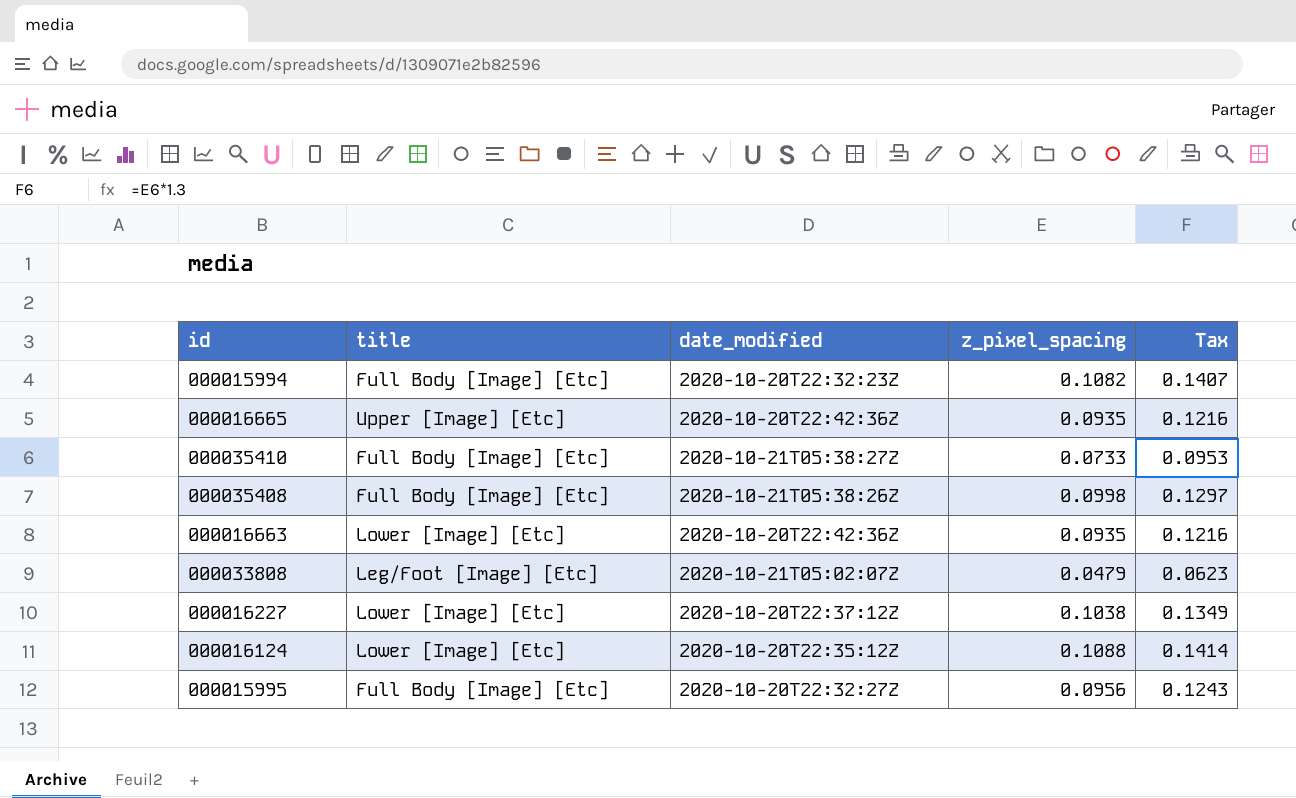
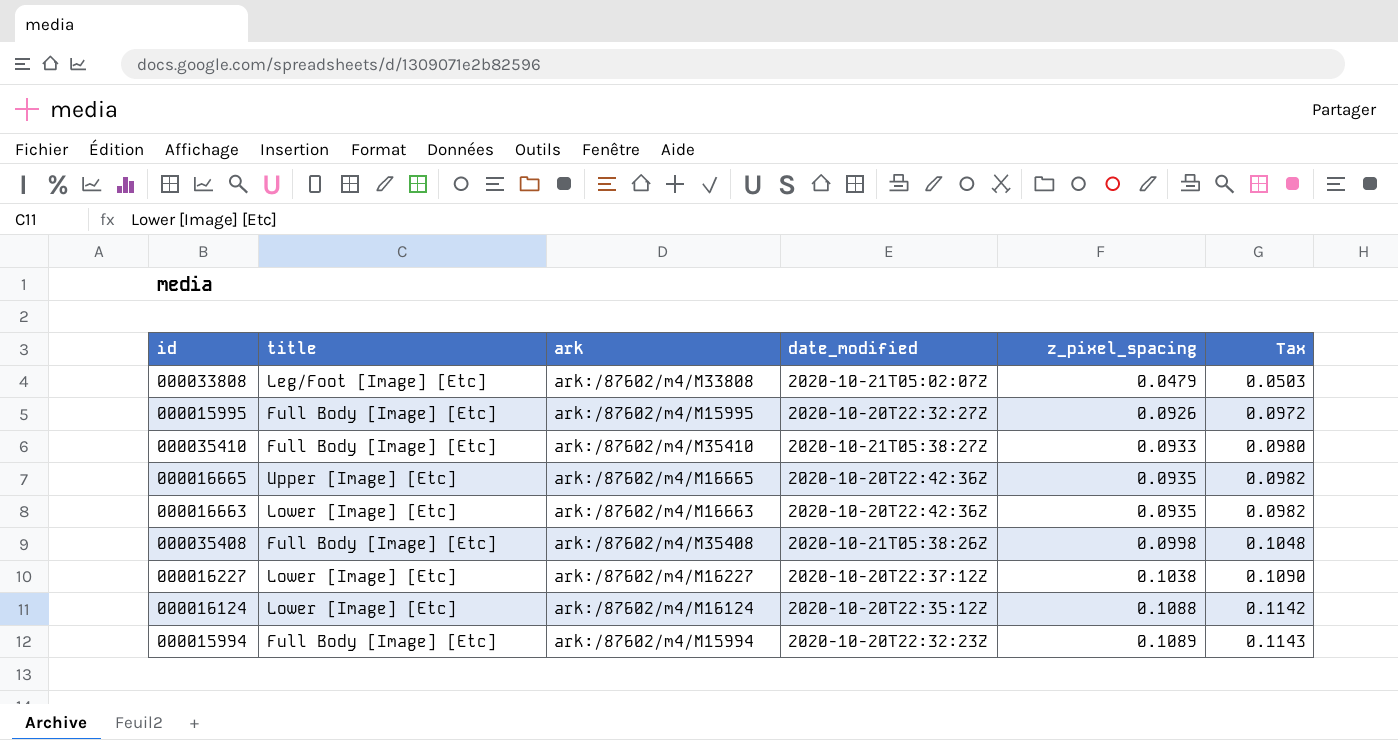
row order: none -> z_pixel_spacing ascending
column ark | position: none -> 3
column Tax | formula: [z_pixel_spacing] * 1.3 -> [z_pixel_spacing] * 1.05
000015995 | z_pixel_spacing: 0.0956 -> 0.0926
000035410 | z_pixel_spacing: 0.0733 -> 0.0933
000015994 | z_pixel_spacing: 0.1082 -> 0.1089

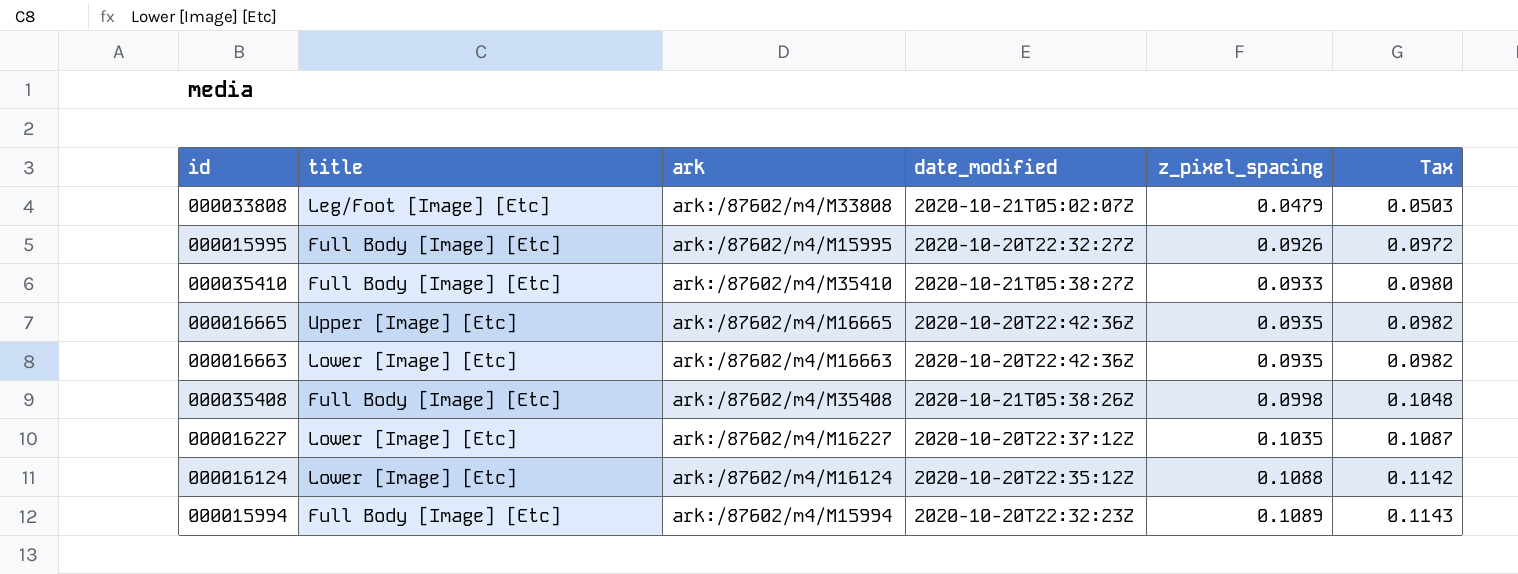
000016227 | z_pixel_spacing: 0.1038 -> 0.1035
000016227 | Tax: 0.1090 -> 0.1087

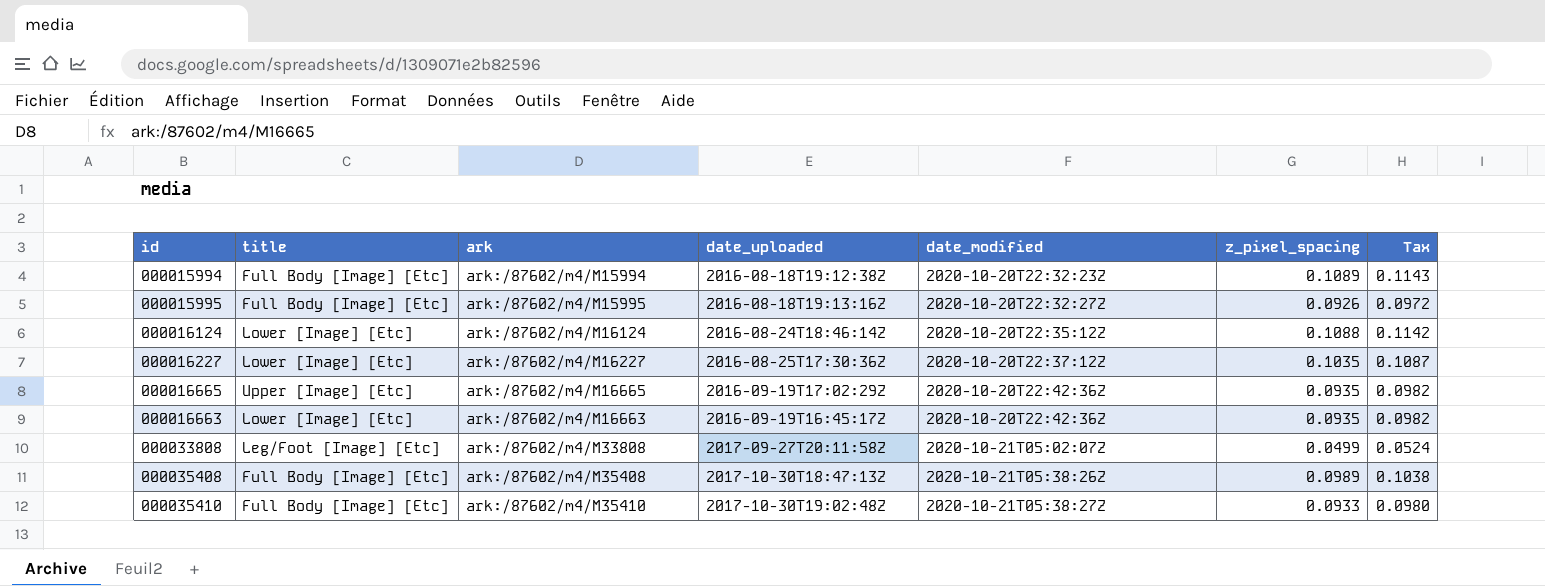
row order: z_pixel_spacing ascending -> date_modified ascending
column date_uploaded | position: none -> 4
000033808 | z_pixel_spacing: 0.0479 -> 0.0499
000033808 | Tax: 0.0503 -> 0.0524
000035408 | z_pixel_spacing: 0.0998 -> 0.0989
000035408 | Tax: 0.1048 -> 0.1038

